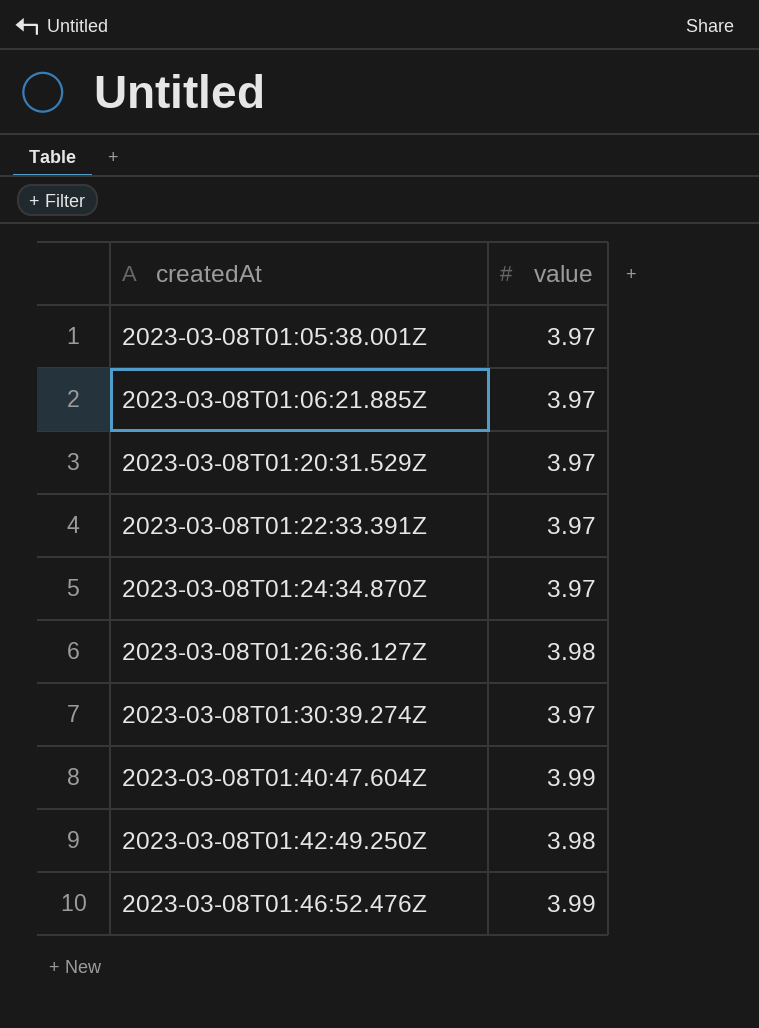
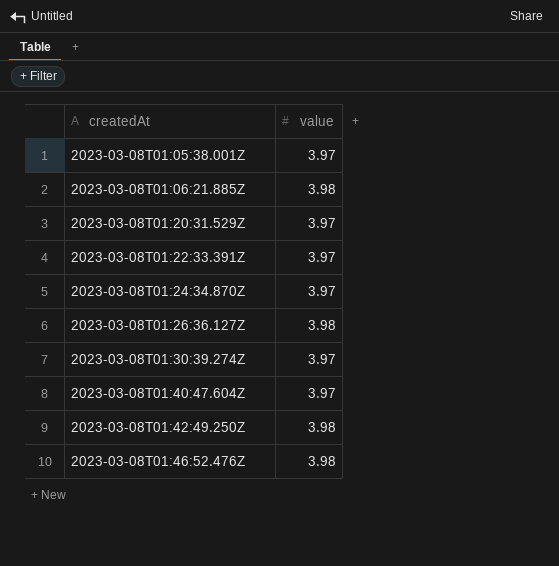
2023-03-08T01:06:21.885Z | value: 3.97 -> 3.98
2023-03-08T01:40:47.604Z | value: 3.99 -> 3.97
2023-03-08T01:46:52.476Z | value: 3.99 -> 3.98

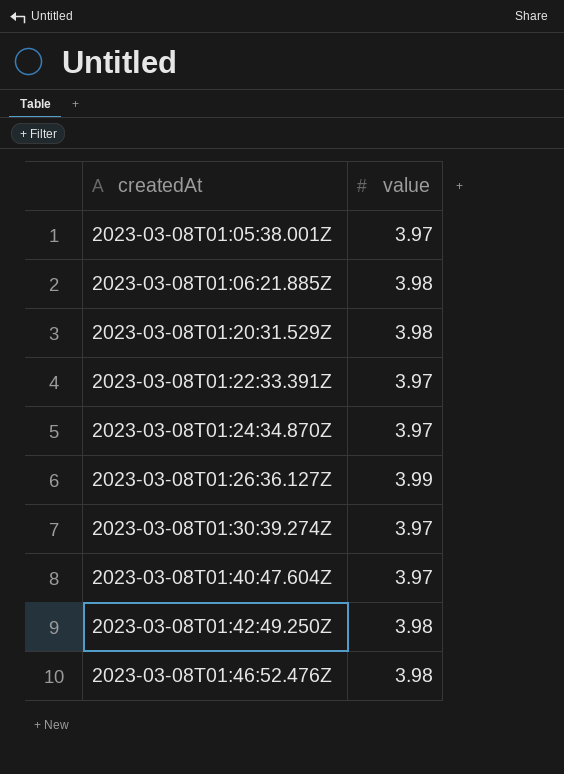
2023-03-08T01:20:31.529Z | value: 3.97 -> 3.98
2023-03-08T01:26:36.127Z | value: 3.98 -> 3.99

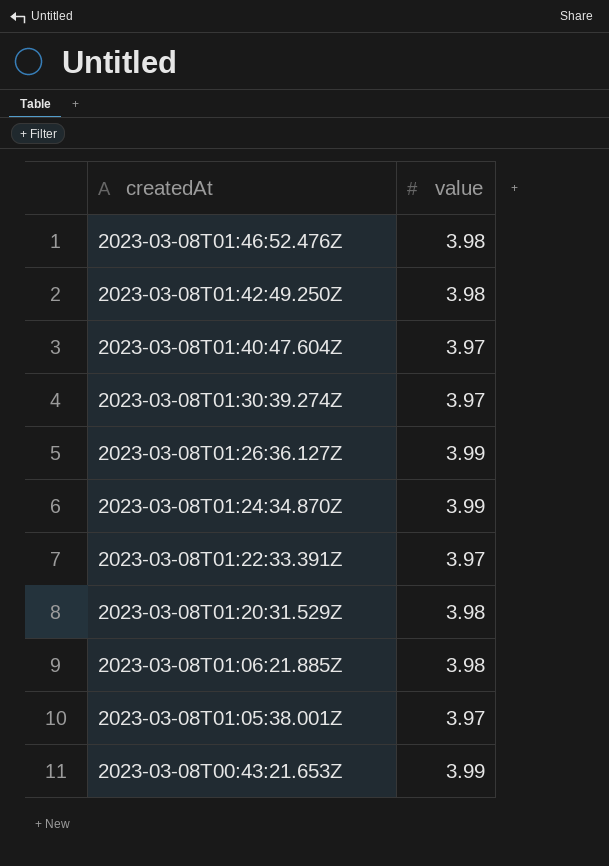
row order: createdAt ascending -> createdAt descending
2023-03-08T01:24:34.870Z | value: 3.97 -> 3.99
row 2023-03-08T00:43:21.653Z: none -> 3.99

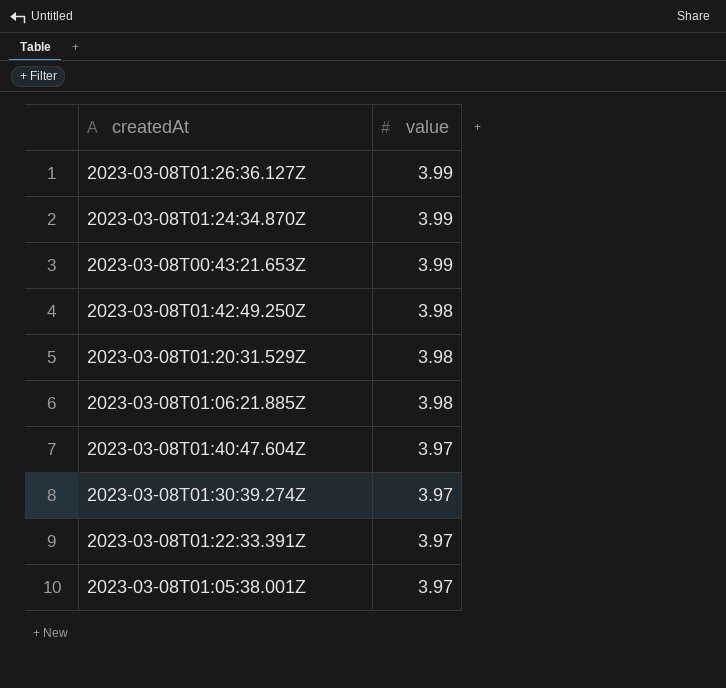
row order: createdAt descending -> value descending
row 2023-03-08T01:46:52.476Z: 3.98 -> none

